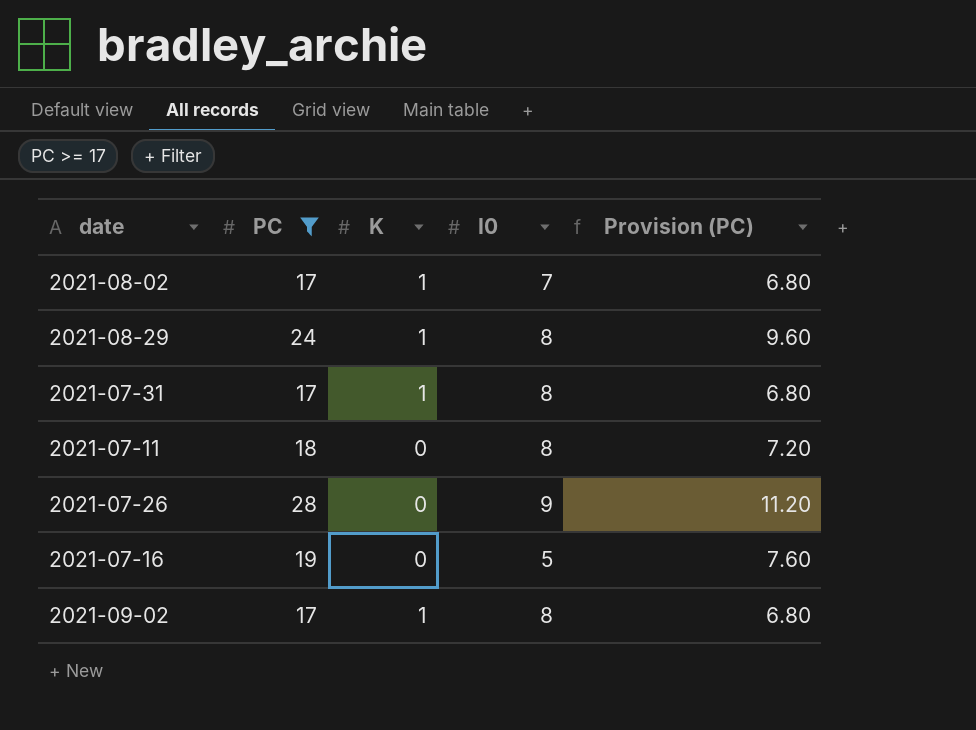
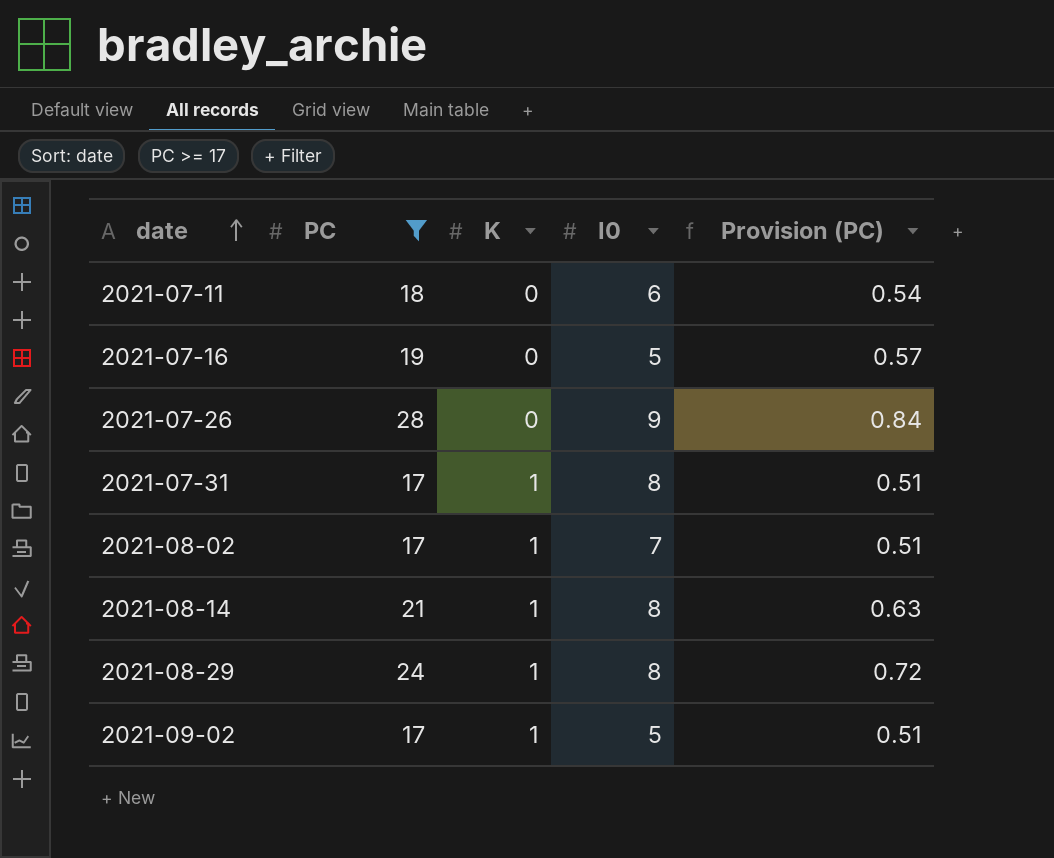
row order: none -> date ascending
column Provision (PC) | formula: [PC] * 0.4 -> [PC] * 0.03
2021-07-11 | I0: 8 -> 6
row 2021-08-14: none -> 21 | 1 | 8 | 0.63
2021-09-02 | I0: 8 -> 5

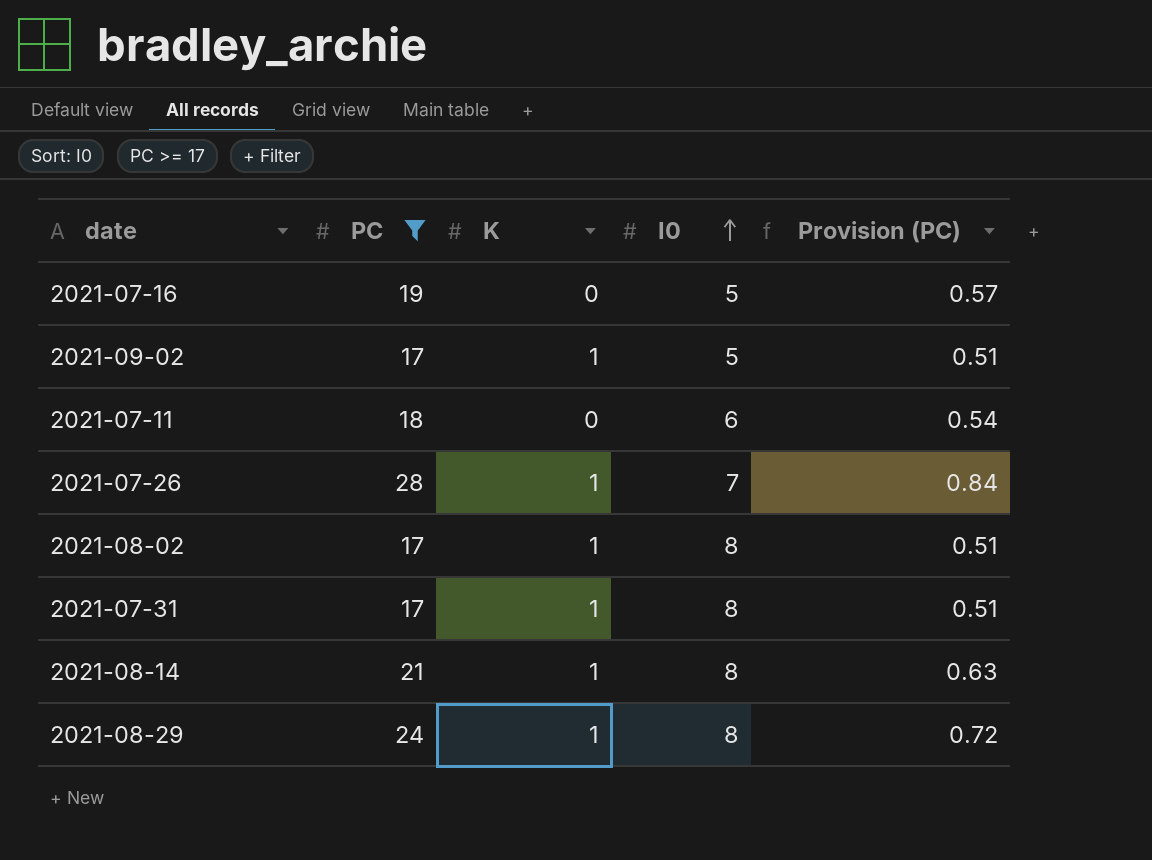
row order: date ascending -> I0 ascending
2021-07-26 | K: 0 -> 1
2021-07-26 | I0: 9 -> 7
2021-08-02 | I0: 7 -> 8

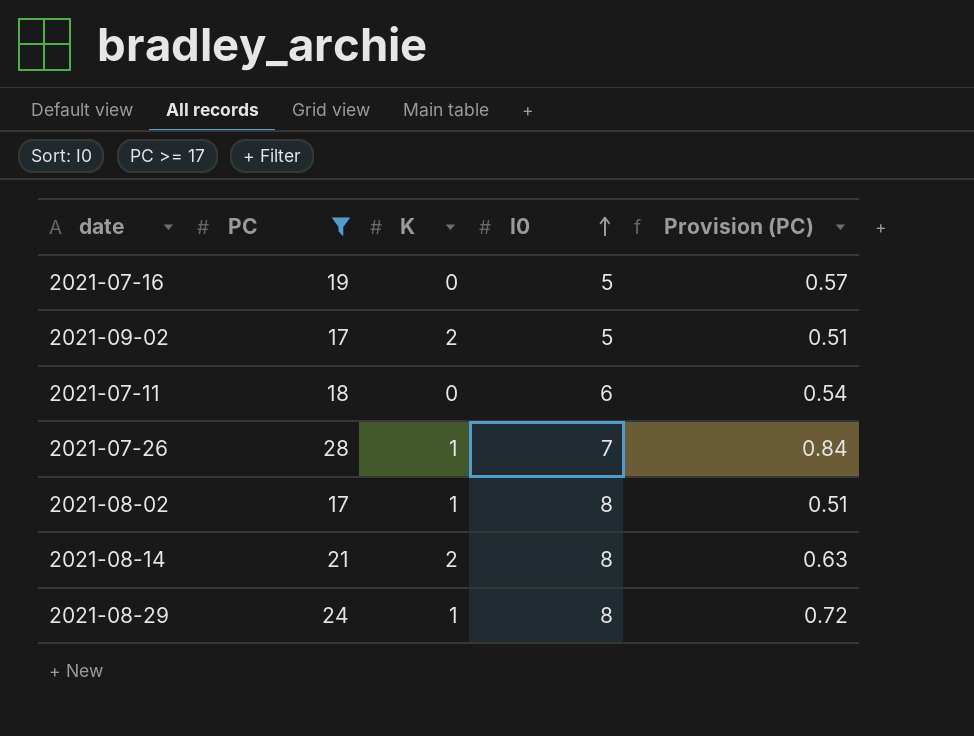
row 2021-07-31: 17 | 1 | 8 | 0.51 -> none
2021-09-02 | K: 1 -> 2
2021-08-14 | K: 1 -> 2

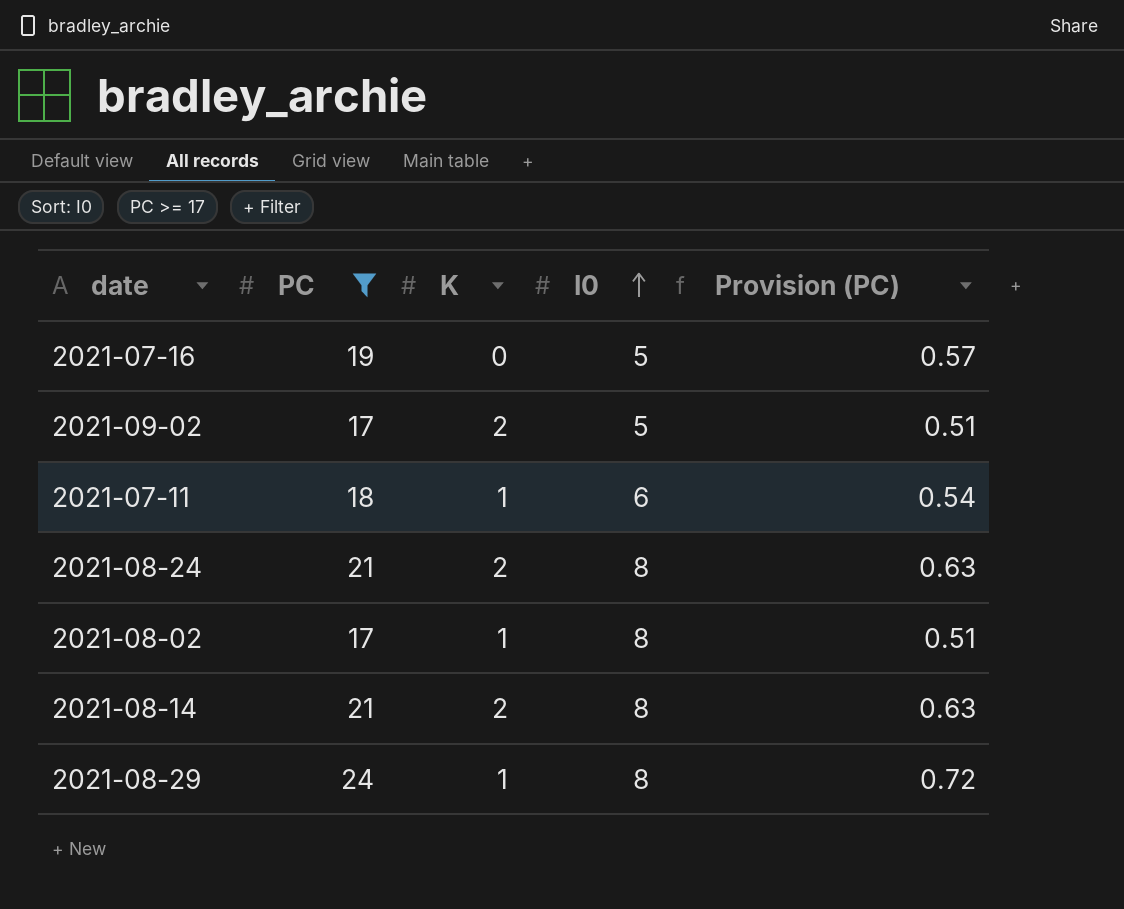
row 2021-07-26: 28 | 1 | 7 | 0.84 -> none
2021-07-11 | K: 0 -> 1
row 2021-08-24: none -> 21 | 2 | 8 | 0.63

